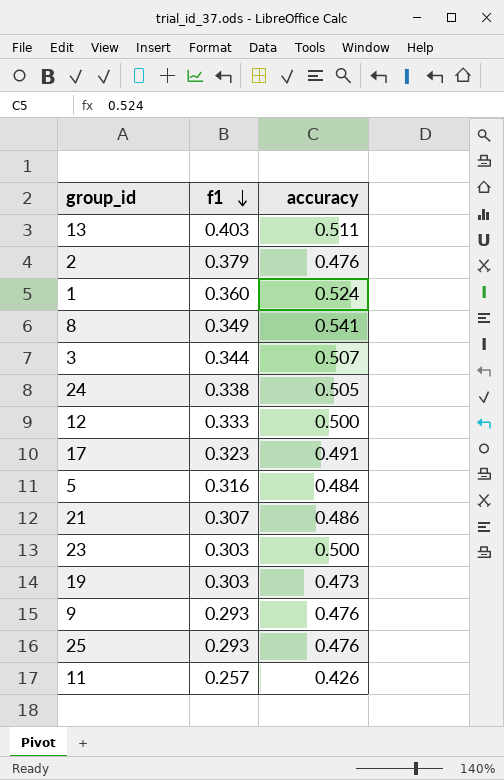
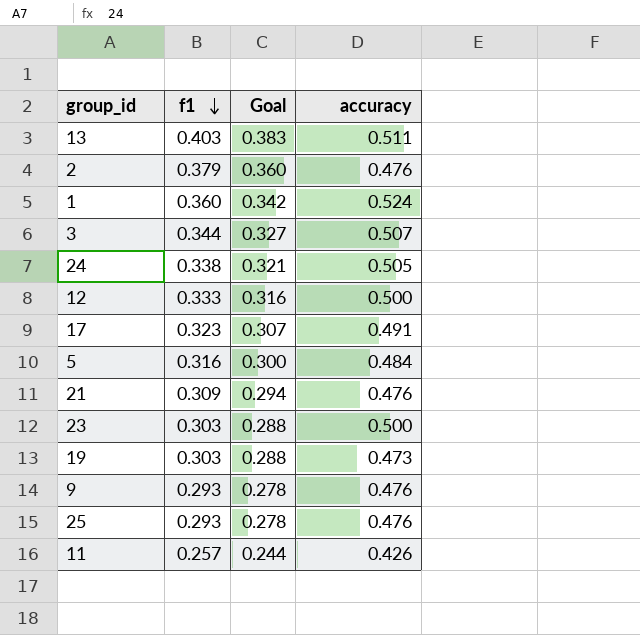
column Goal | formula: none -> [f1] * 0.95
row 8: 0.349 | 0.541 -> none
21 | f1: 0.307 -> 0.309
21 | accuracy: 0.486 -> 0.476

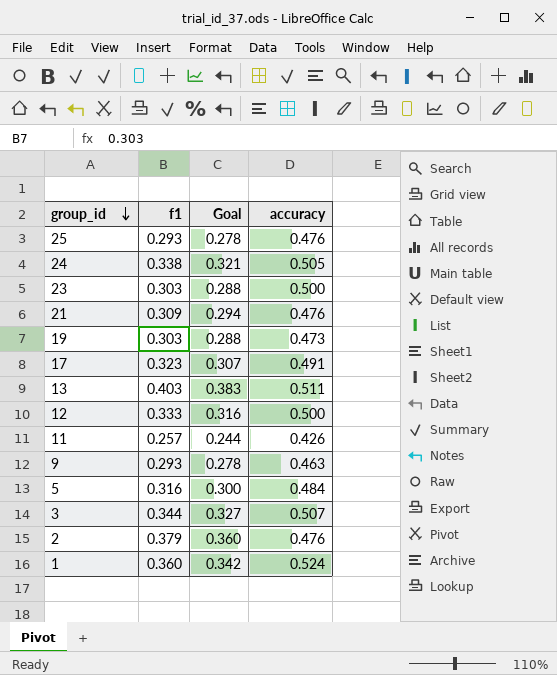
row order: f1 descending -> group_id descending
9 | accuracy: 0.476 -> 0.463

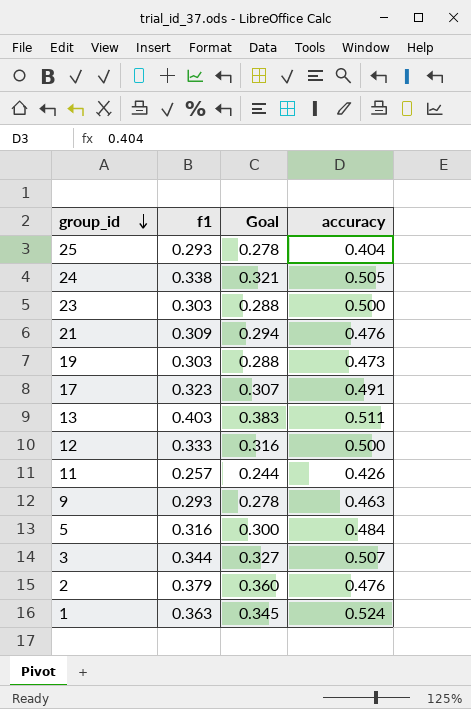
25 | accuracy: 0.476 -> 0.404
1 | f1: 0.360 -> 0.363
1 | Goal: 0.342 -> 0.345

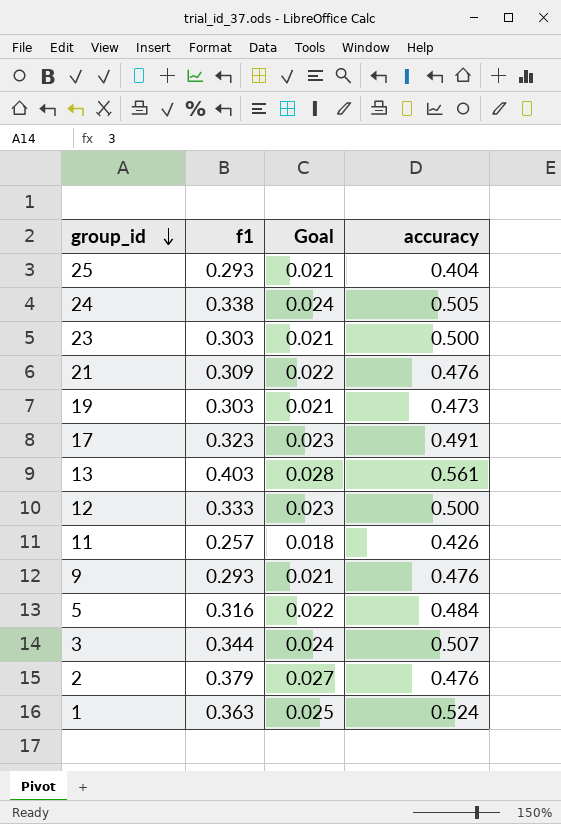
column Goal | formula: [f1] * 0.95 -> [f1] * 0.07
13 | accuracy: 0.511 -> 0.561
9 | accuracy: 0.463 -> 0.476

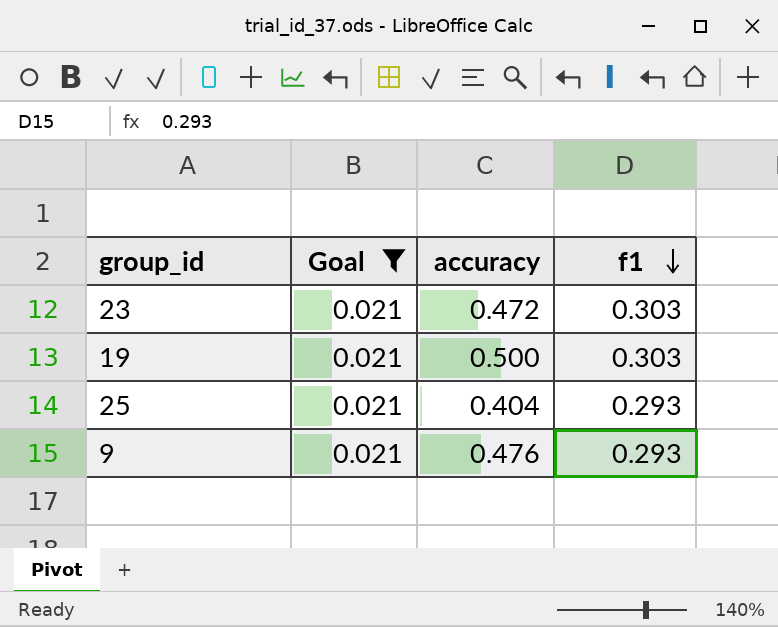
filter: none -> Goal = 0.021
row order: group_id descending -> f1 descending
column f1 | position: 2 -> 4
23 | accuracy: 0.500 -> 0.472
19 | accuracy: 0.473 -> 0.500

